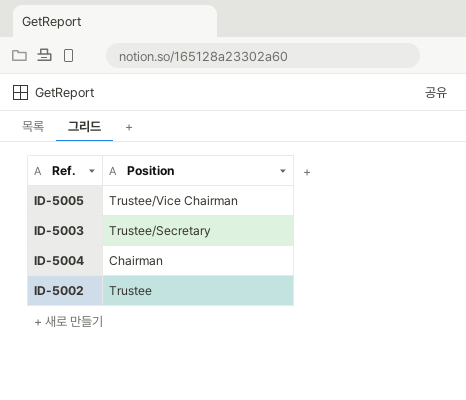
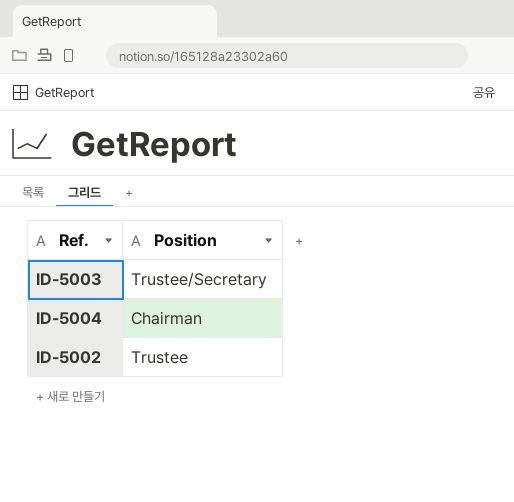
row ID-5005: Trustee/Vice Chairman -> none

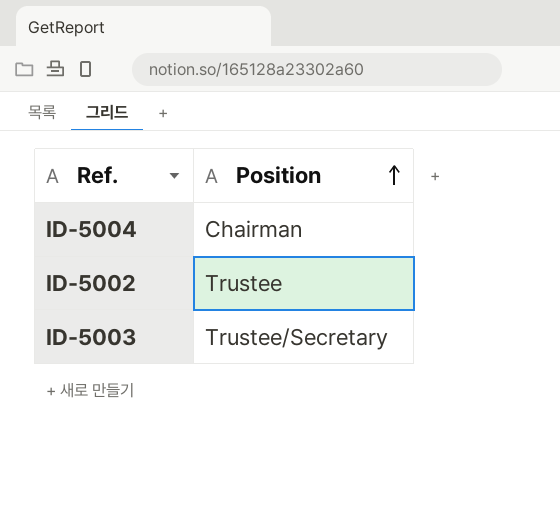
row order: none -> Position ascending

